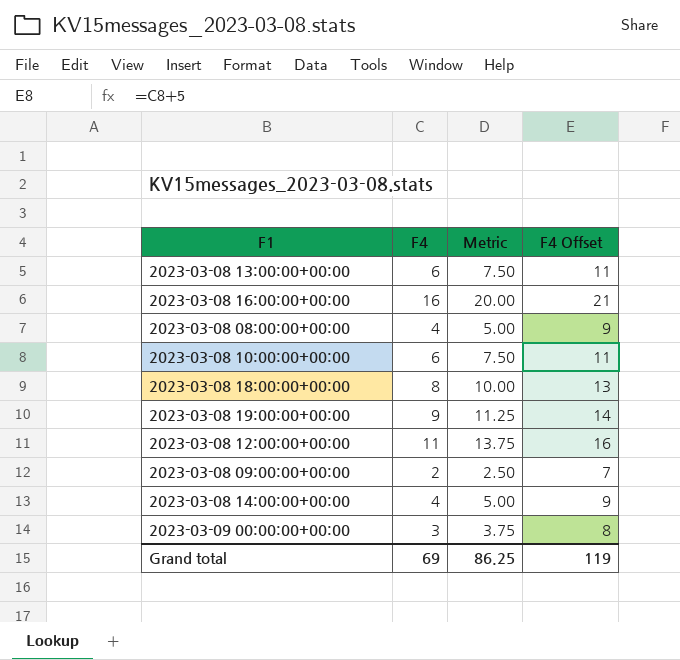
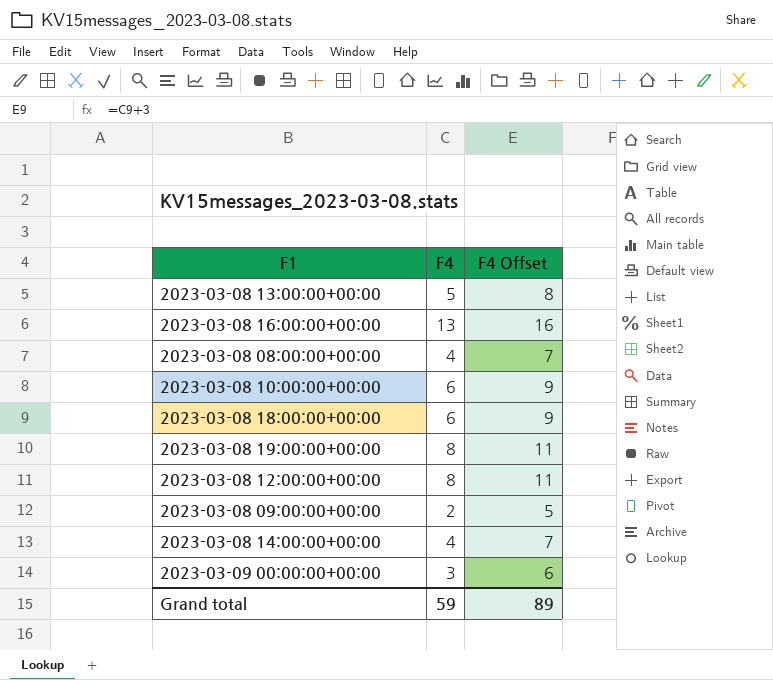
column Metric | formula: [F4] * 1.25 -> none
column F4 Offset | formula: [F4] + 5 -> [F4] + 3
2023-03-08 13:00:00+00:00 | F4: 6 -> 5
2023-03-08 16:00:00+00:00 | F4: 16 -> 13
2023-03-08 18:00:00+00:00 | F4: 8 -> 6
2023-03-08 19:00:00+00:00 | F4: 9 -> 8
2023-03-08 12:00:00+00:00 | F4: 11 -> 8
Grand total | F4: 69 -> 59
Grand total | F4 Offset: 119 -> 89

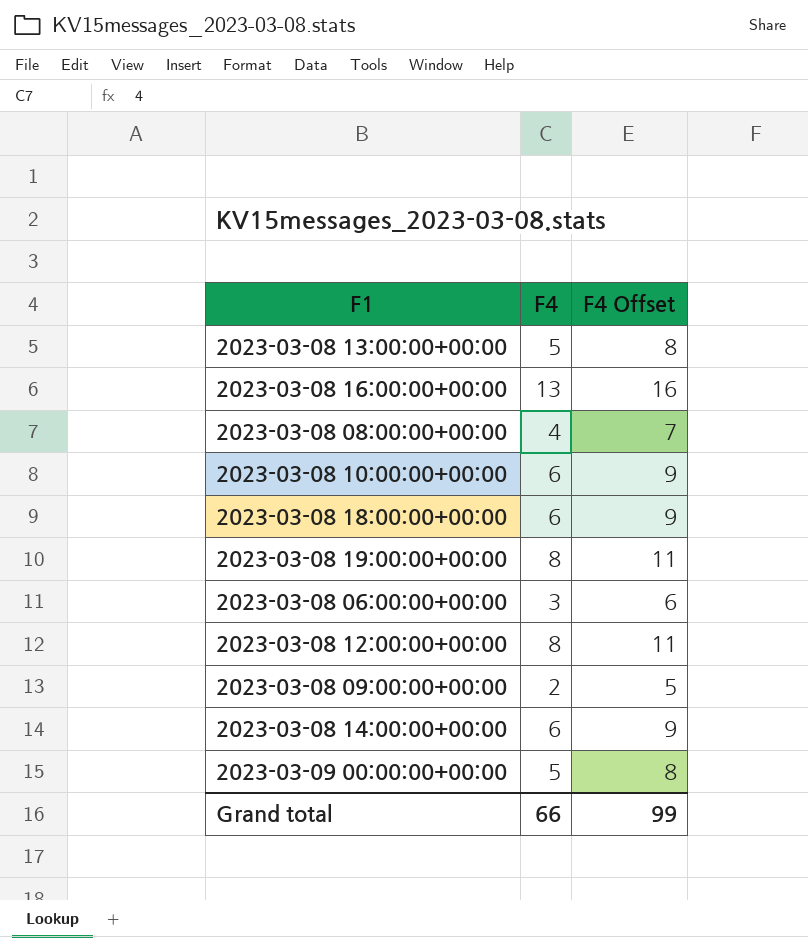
row 2023-03-08 06:00:00+00:00: none -> 3 | 6
2023-03-08 14:00:00+00:00 | F4: 4 -> 6
2023-03-08 14:00:00+00:00 | F4 Offset: 7 -> 9
2023-03-09 00:00:00+00:00 | F4: 3 -> 5
2023-03-09 00:00:00+00:00 | F4 Offset: 6 -> 8
Grand total | F4: 59 -> 66
Grand total | F4 Offset: 89 -> 99

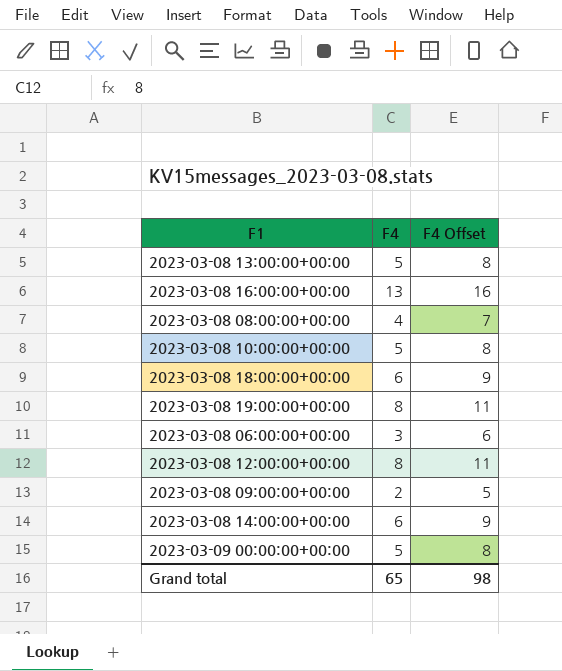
2023-03-08 10:00:00+00:00 | F4: 6 -> 5
2023-03-08 10:00:00+00:00 | F4 Offset: 9 -> 8
Grand total | F4: 66 -> 65
Grand total | F4 Offset: 99 -> 98

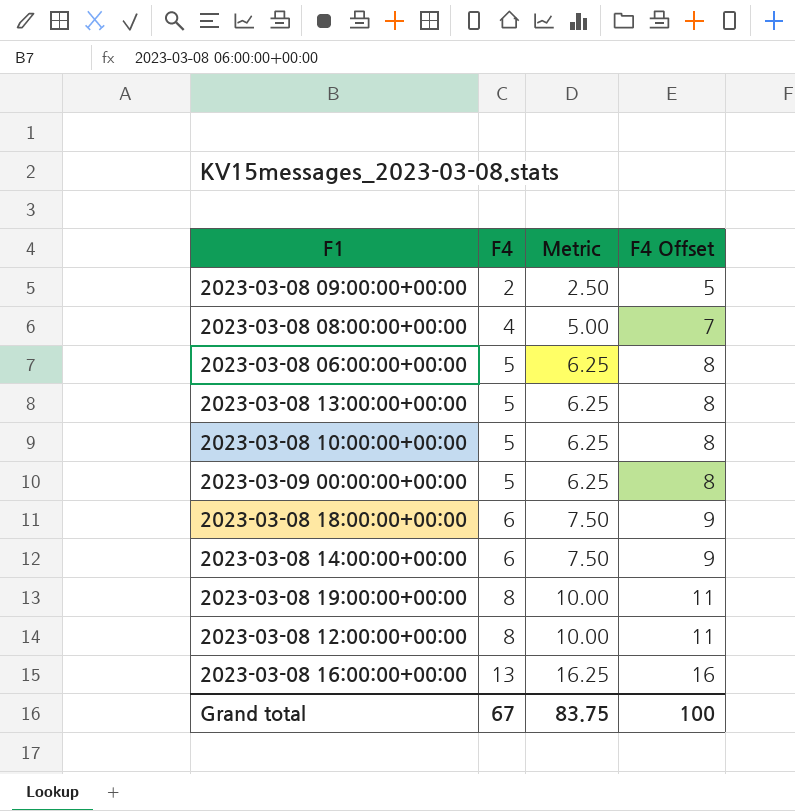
row order: none -> F4 ascending
column Metric | formula: none -> [F4] * 1.25
2023-03-08 06:00:00+00:00 | F4: 3 -> 5
2023-03-08 06:00:00+00:00 | F4 Offset: 6 -> 8
Grand total | F4: 65 -> 67
Grand total | F4 Offset: 98 -> 100

